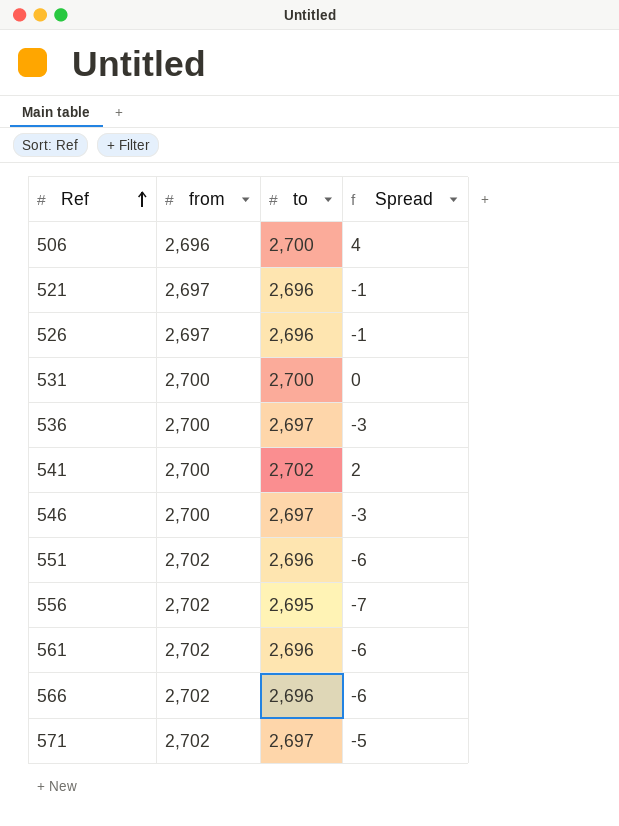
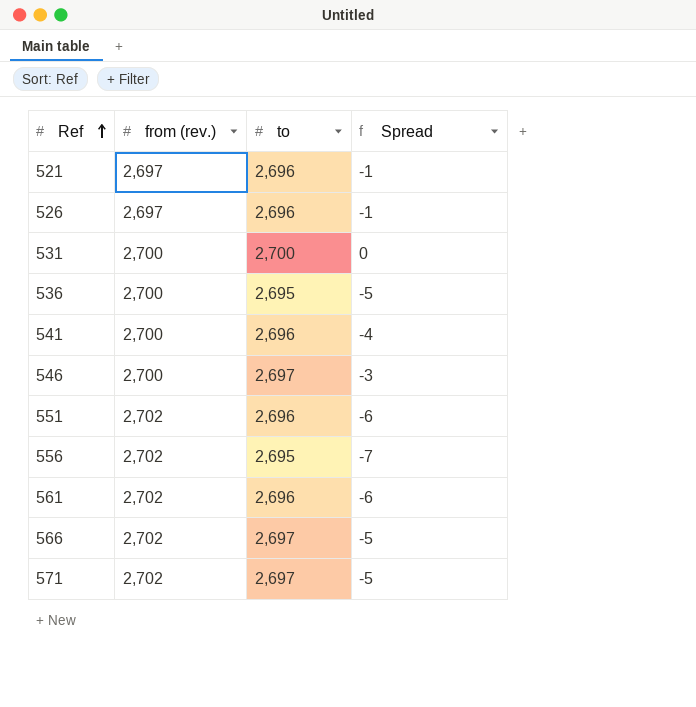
column name: from -> from (rev.)
row 506: 2,696 | 2,700 | 4 -> none
536 | to: 2,697 -> 2,695
536 | Spread: -3 -> -5
541 | to: 2,702 -> 2,696
541 | Spread: 2 -> -4
566 | to: 2,696 -> 2,697
566 | Spread: -6 -> -5

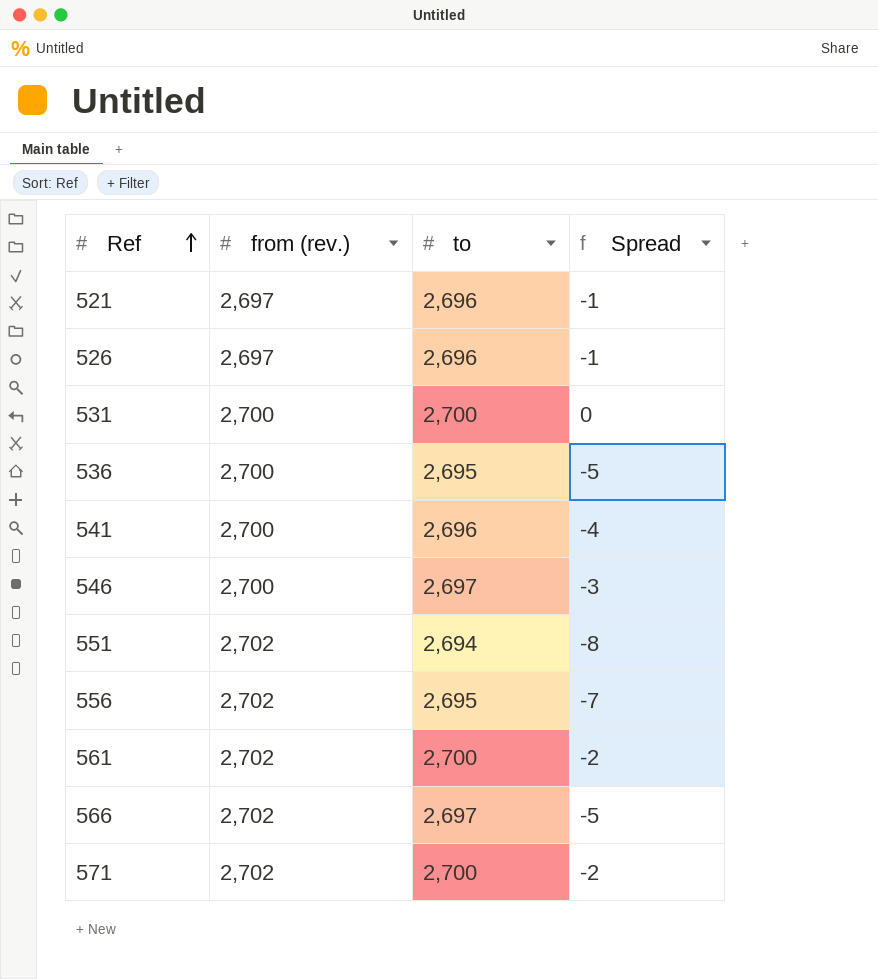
551 | to: 2,696 -> 2,694
551 | Spread: -6 -> -8
561 | to: 2,696 -> 2,700
561 | Spread: -6 -> -2
571 | to: 2,697 -> 2,700
571 | Spread: -5 -> -2

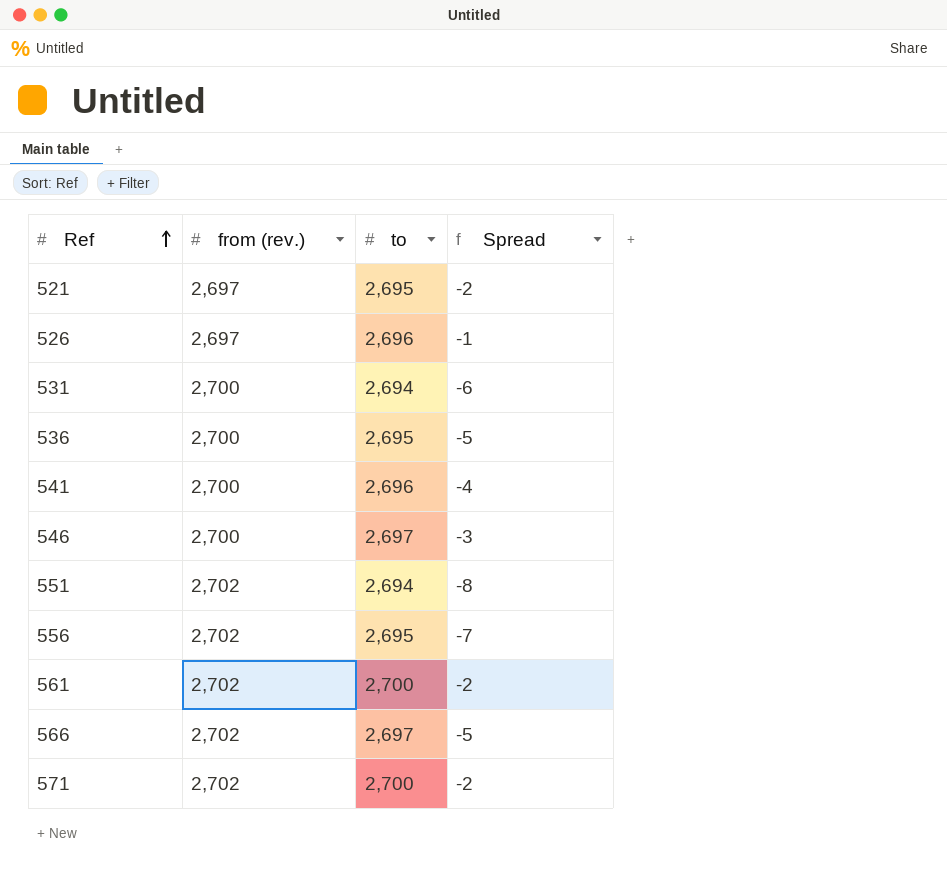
521 | to: 2,696 -> 2,695
521 | Spread: -1 -> -2
531 | to: 2,700 -> 2,694
531 | Spread: 0 -> -6

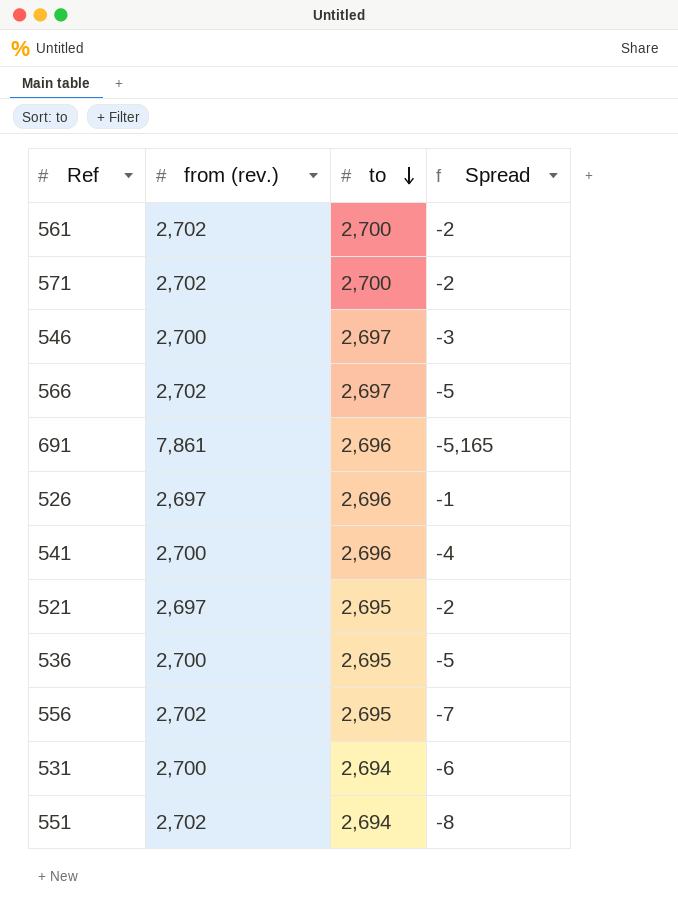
row order: Ref ascending -> to descending
row 691: none -> 7,861 | 2,696 | -5,165

